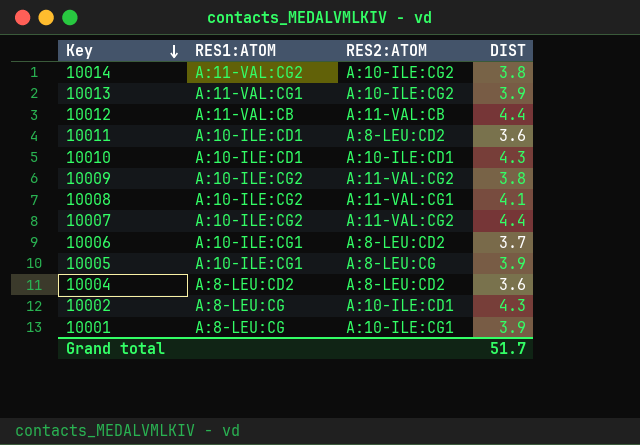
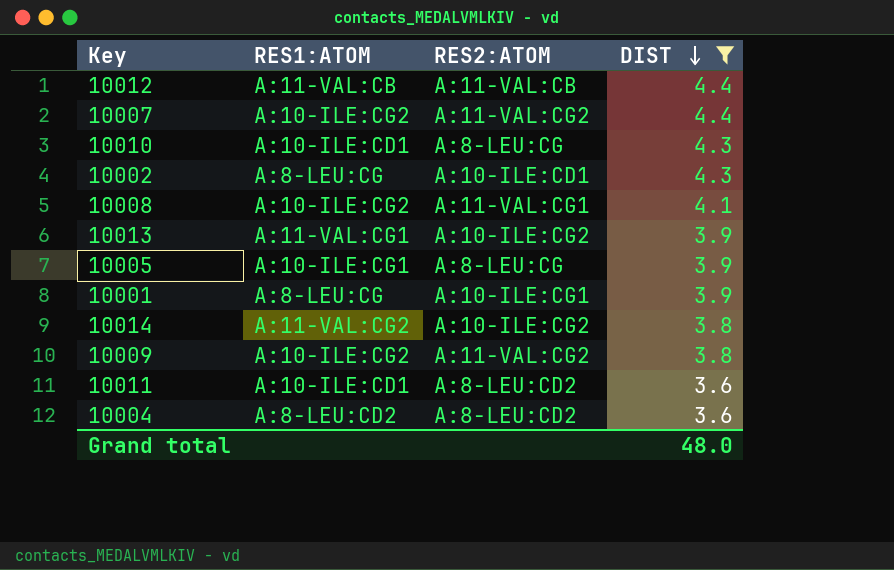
filter: none -> DIST != 3.7
row order: Key descending -> DIST descending
10010 | RES2:ATOM: A:10-ILE:CD1 -> A:8-LEU:CG
Grand total | DIST: 51.7 -> 48.0

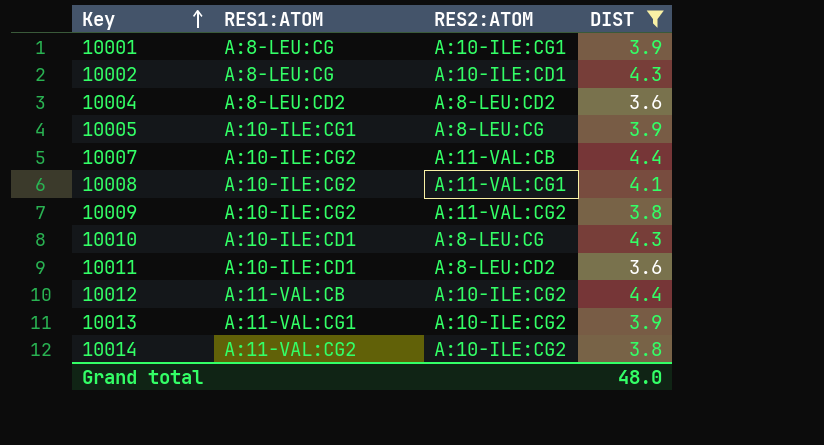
row order: DIST descending -> Key ascending
10007 | RES2:ATOM: A:11-VAL:CG2 -> A:11-VAL:CB
10012 | RES2:ATOM: A:11-VAL:CB -> A:10-ILE:CG2

